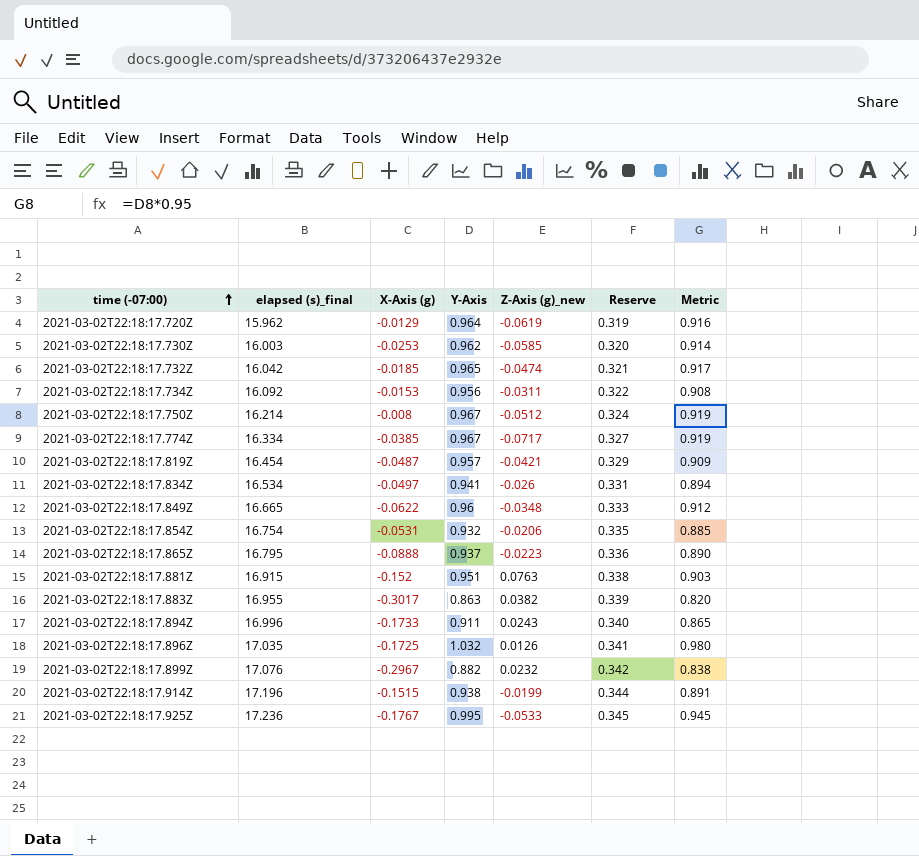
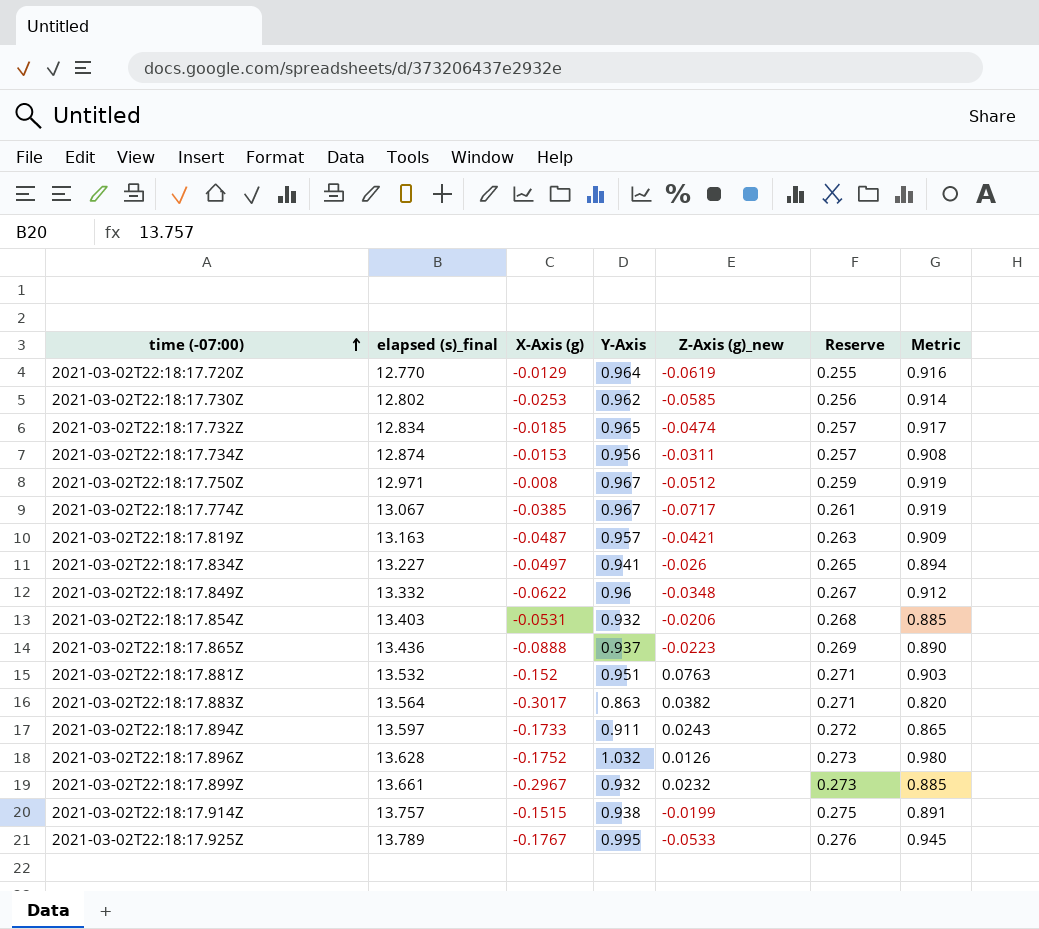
2021-03-02T22:18:17.720Z | elapsed (s)_final: 15.962 -> 12.770
2021-03-02T22:18:17.720Z | Reserve: 0.319 -> 0.255
2021-03-02T22:18:17.730Z | elapsed (s)_final: 16.003 -> 12.802
2021-03-02T22:18:17.730Z | Reserve: 0.320 -> 0.256
2021-03-02T22:18:17.732Z | elapsed (s)_final: 16.042 -> 12.834
2021-03-02T22:18:17.732Z | Reserve: 0.321 -> 0.257
2021-03-02T22:18:17.734Z | elapsed (s)_final: 16.092 -> 12.874
2021-03-02T22:18:17.734Z | Reserve: 0.322 -> 0.257
2021-03-02T22:18:17.750Z | elapsed (s)_final: 16.214 -> 12.971
2021-03-02T22:18:17.750Z | Reserve: 0.324 -> 0.259
2021-03-02T22:18:17.774Z | elapsed (s)_final: 16.334 -> 13.067
2021-03-02T22:18:17.774Z | Reserve: 0.327 -> 0.261
2021-03-02T22:18:17.819Z | elapsed (s)_final: 16.454 -> 13.163
2021-03-02T22:18:17.819Z | Reserve: 0.329 -> 0.263
2021-03-02T22:18:17.834Z | elapsed (s)_final: 16.534 -> 13.227
2021-03-02T22:18:17.834Z | Reserve: 0.331 -> 0.265
2021-03-02T22:18:17.849Z | elapsed (s)_final: 16.665 -> 13.332
2021-03-02T22:18:17.849Z | Reserve: 0.333 -> 0.267
2021-03-02T22:18:17.854Z | elapsed (s)_final: 16.754 -> 13.403
2021-03-02T22:18:17.854Z | Reserve: 0.335 -> 0.268
2021-03-02T22:18:17.865Z | elapsed (s)_final: 16.795 -> 13.436
2021-03-02T22:18:17.865Z | Reserve: 0.336 -> 0.269
2021-03-02T22:18:17.881Z | elapsed (s)_final: 16.915 -> 13.532
2021-03-02T22:18:17.881Z | Reserve: 0.338 -> 0.271
2021-03-02T22:18:17.883Z | elapsed (s)_final: 16.955 -> 13.564
2021-03-02T22:18:17.883Z | Reserve: 0.339 -> 0.271
2021-03-02T22:18:17.894Z | elapsed (s)_final: 16.996 -> 13.597
2021-03-02T22:18:17.894Z | Reserve: 0.340 -> 0.272
2021-03-02T22:18:17.896Z | elapsed (s)_final: 17.035 -> 13.628
2021-03-02T22:18:17.896Z | X-Axis (g): -0.1725 -> -0.1752
2021-03-02T22:18:17.896Z | Reserve: 0.341 -> 0.273
2021-03-02T22:18:17.899Z | elapsed (s)_final: 17.076 -> 13.661
2021-03-02T22:18:17.899Z | Y-Axis: 0.882 -> 0.932
2021-03-02T22:18:17.899Z | Reserve: 0.342 -> 0.273
2021-03-02T22:18:17.899Z | Metric: 0.838 -> 0.885
2021-03-02T22:18:17.914Z | elapsed (s)_final: 17.196 -> 13.757
2021-03-02T22:18:17.914Z | Reserve: 0.344 -> 0.275
2021-03-02T22:18:17.925Z | elapsed (s)_final: 17.236 -> 13.789
2021-03-02T22:18:17.925Z | Reserve: 0.345 -> 0.276

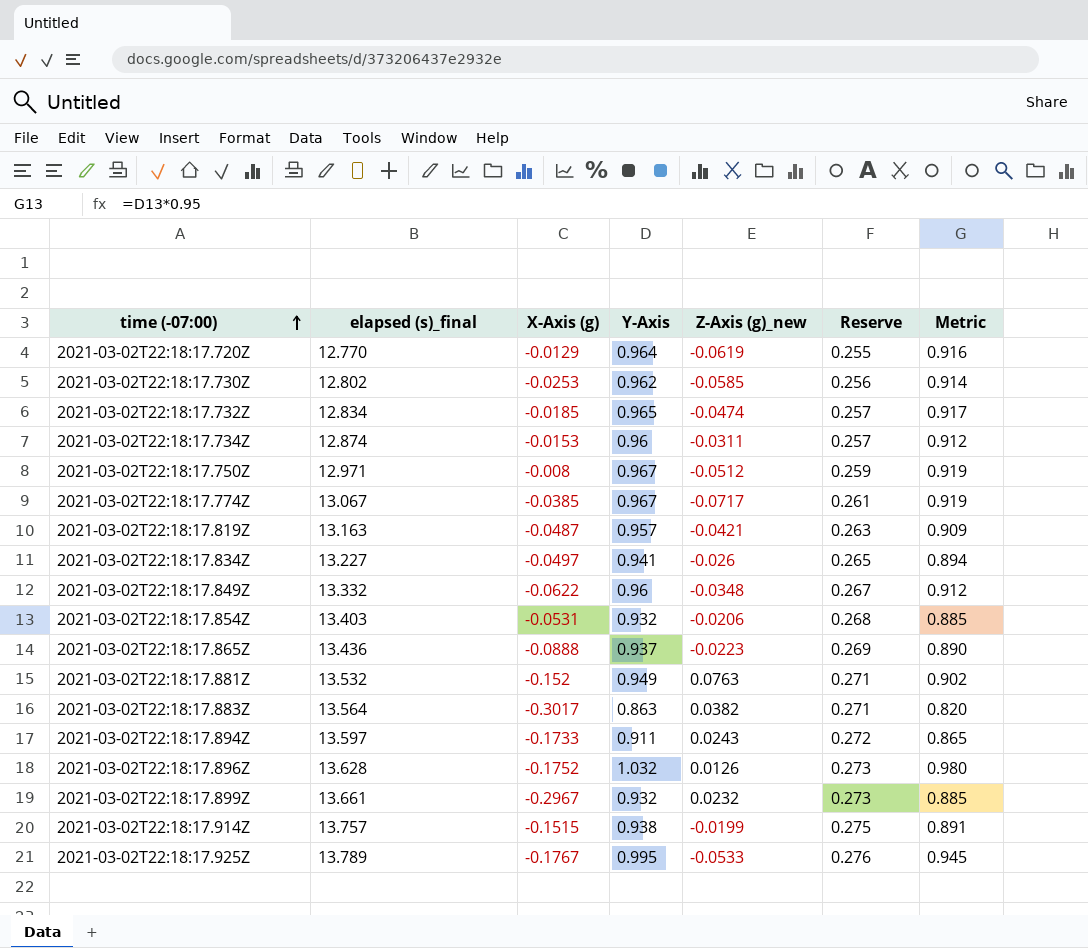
2021-03-02T22:18:17.734Z | Y-Axis: 0.956 -> 0.96
2021-03-02T22:18:17.734Z | Metric: 0.908 -> 0.912
2021-03-02T22:18:17.881Z | Y-Axis: 0.951 -> 0.949
2021-03-02T22:18:17.881Z | Metric: 0.903 -> 0.902

